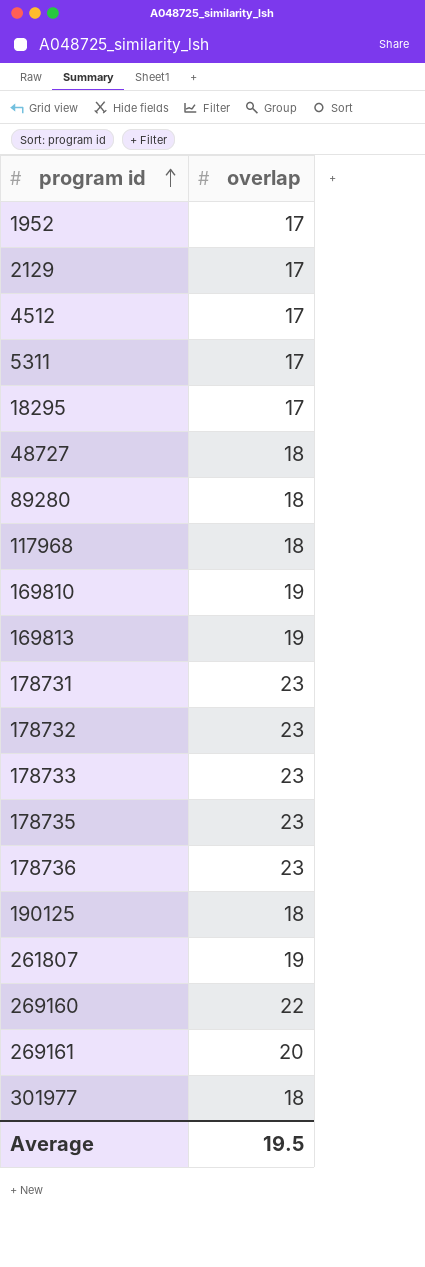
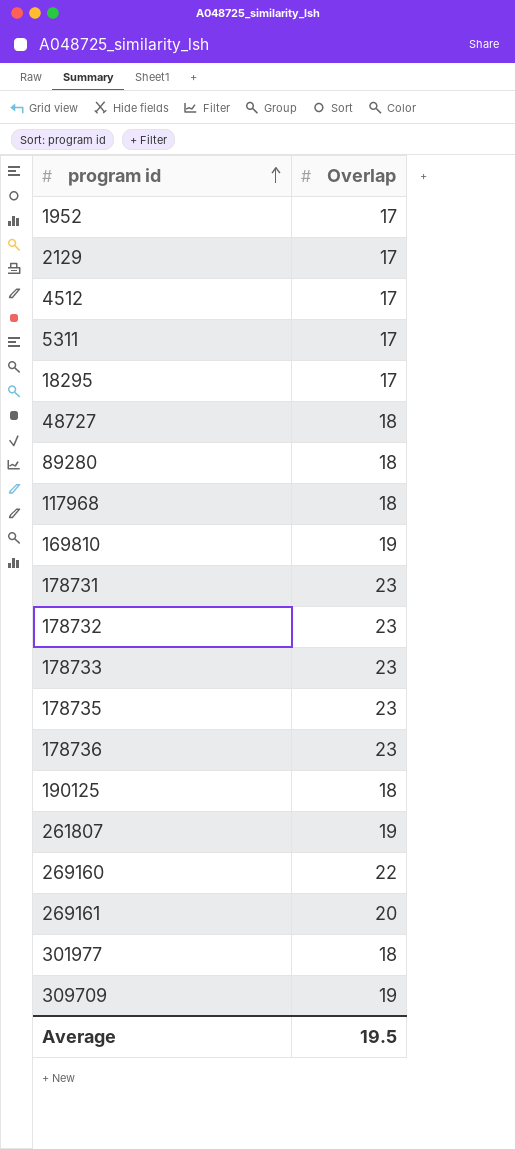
column name: overlap -> Overlap
row 169813: 19 -> none
row 309709: none -> 19

